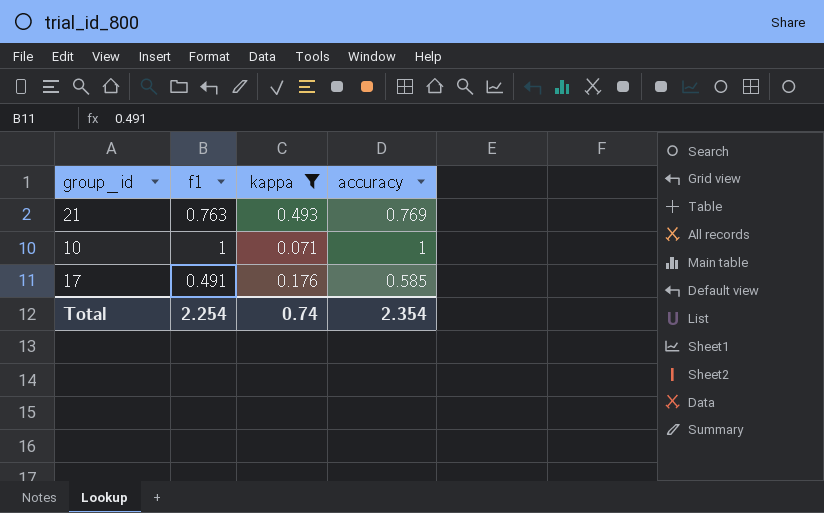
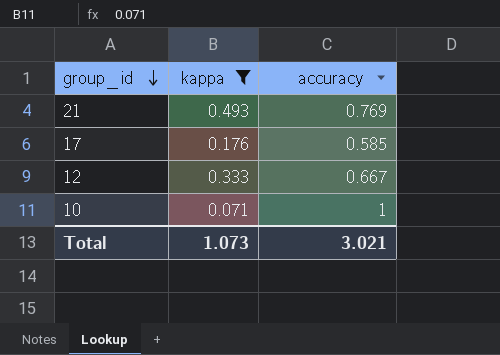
row order: none -> group_id descending
column f1 | position: 2 -> none
row 12: none -> 0.333 | 0.667
Total | kappa: 0.74 -> 1.073
Total | accuracy: 2.354 -> 3.021

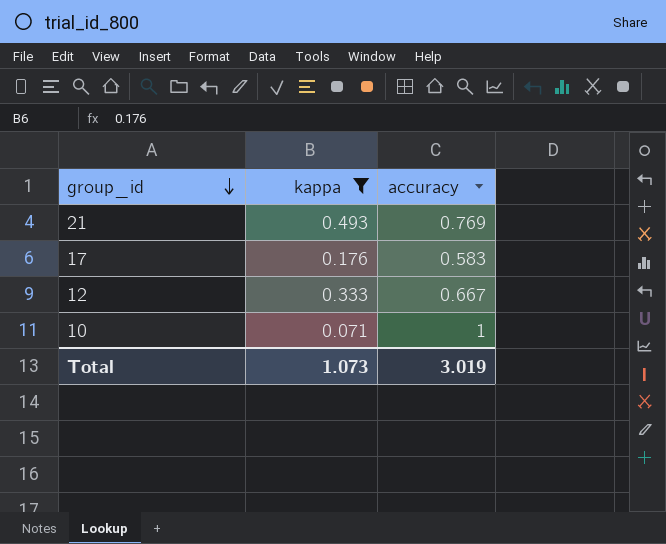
17 | accuracy: 0.585 -> 0.583
Total | accuracy: 3.021 -> 3.019

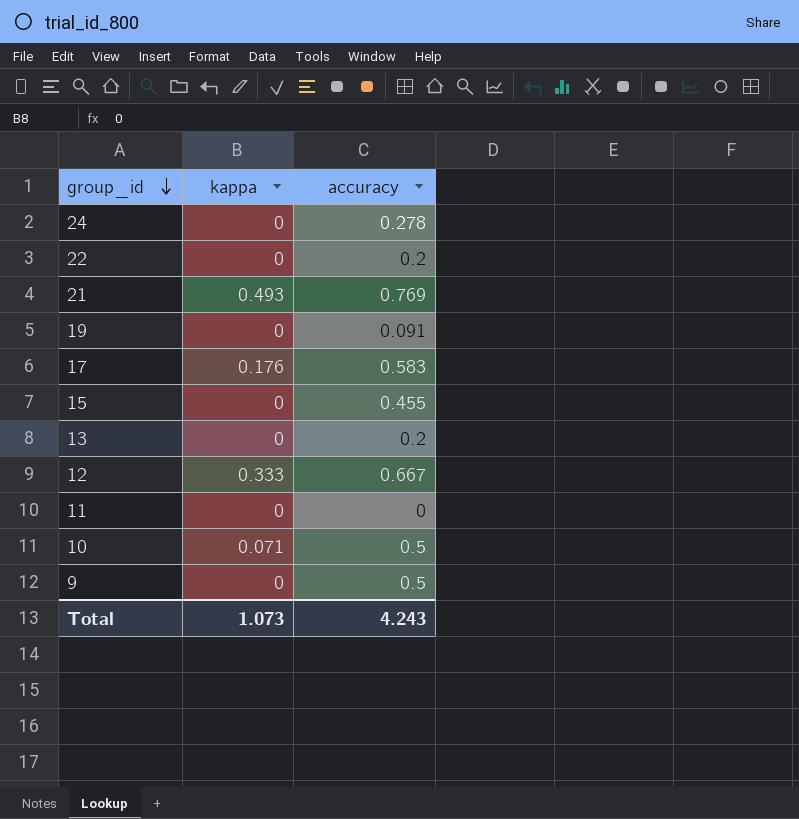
filter: kappa != 0 -> none
10 | accuracy: 1 -> 0.5
Total | accuracy: 3.019 -> 4.243

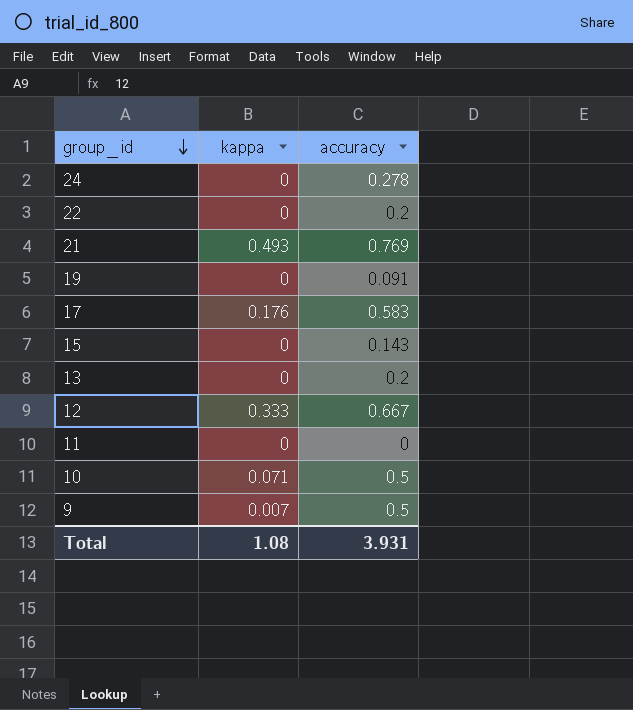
15 | accuracy: 0.455 -> 0.143
9 | kappa: 0 -> 0.007
Total | kappa: 1.073 -> 1.08
Total | accuracy: 4.243 -> 3.931

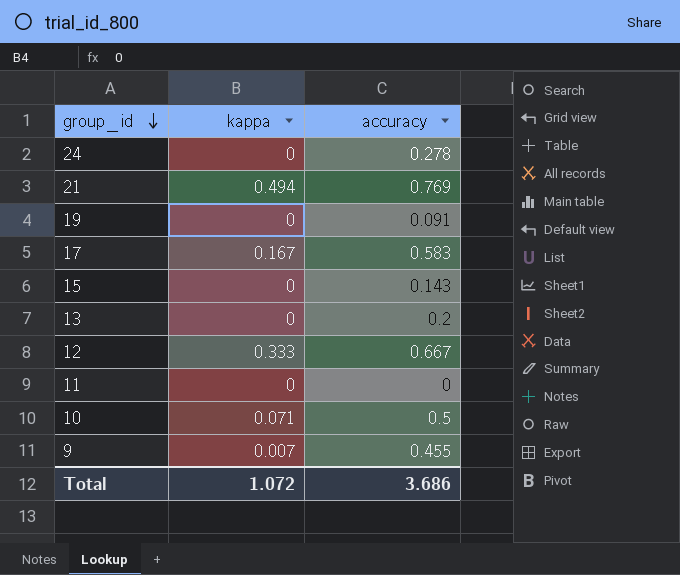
row 22: 0 | 0.2 -> none
21 | kappa: 0.493 -> 0.494
17 | kappa: 0.176 -> 0.167
9 | accuracy: 0.5 -> 0.455
Total | kappa: 1.08 -> 1.072
Total | accuracy: 3.931 -> 3.686

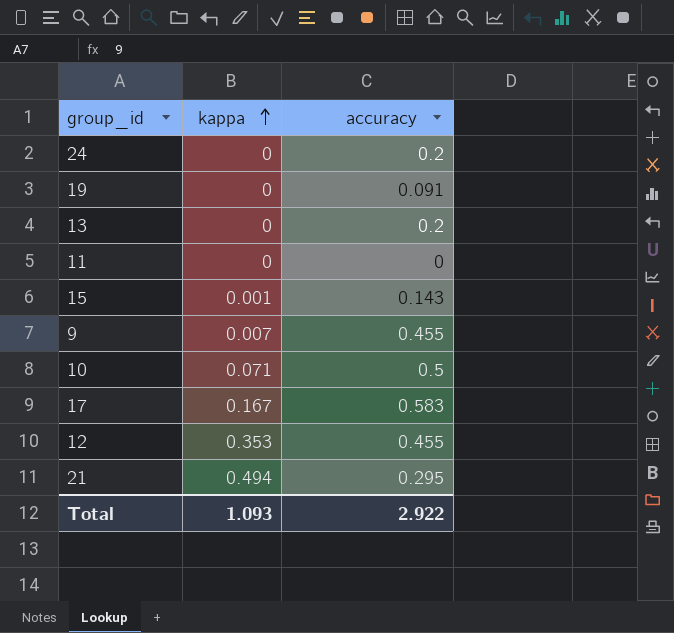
row order: group_id descending -> kappa ascending
24 | accuracy: 0.278 -> 0.2
15 | kappa: 0 -> 0.001
12 | kappa: 0.333 -> 0.353
12 | accuracy: 0.667 -> 0.455
21 | accuracy: 0.769 -> 0.295
Total | kappa: 1.072 -> 1.093
Total | accuracy: 3.686 -> 2.922

